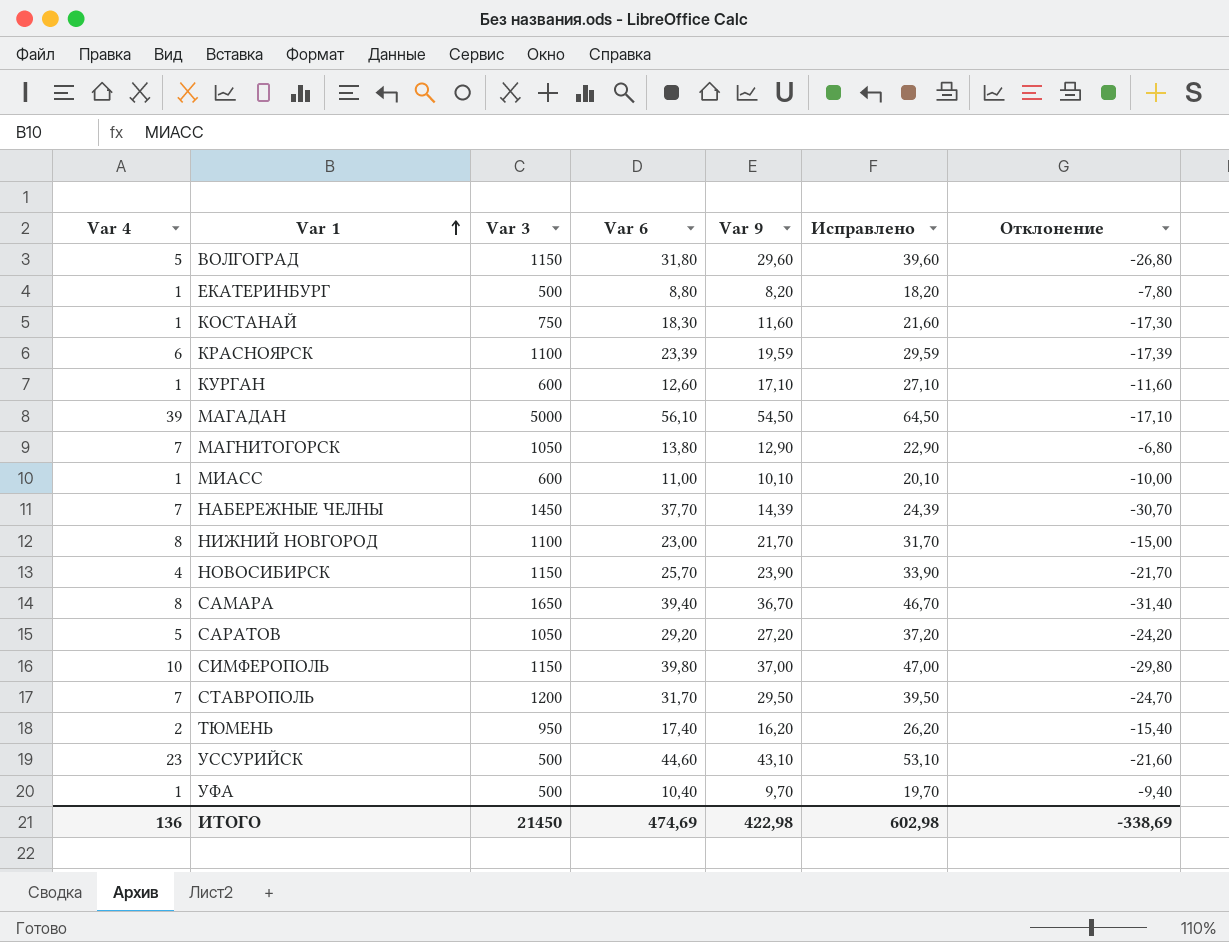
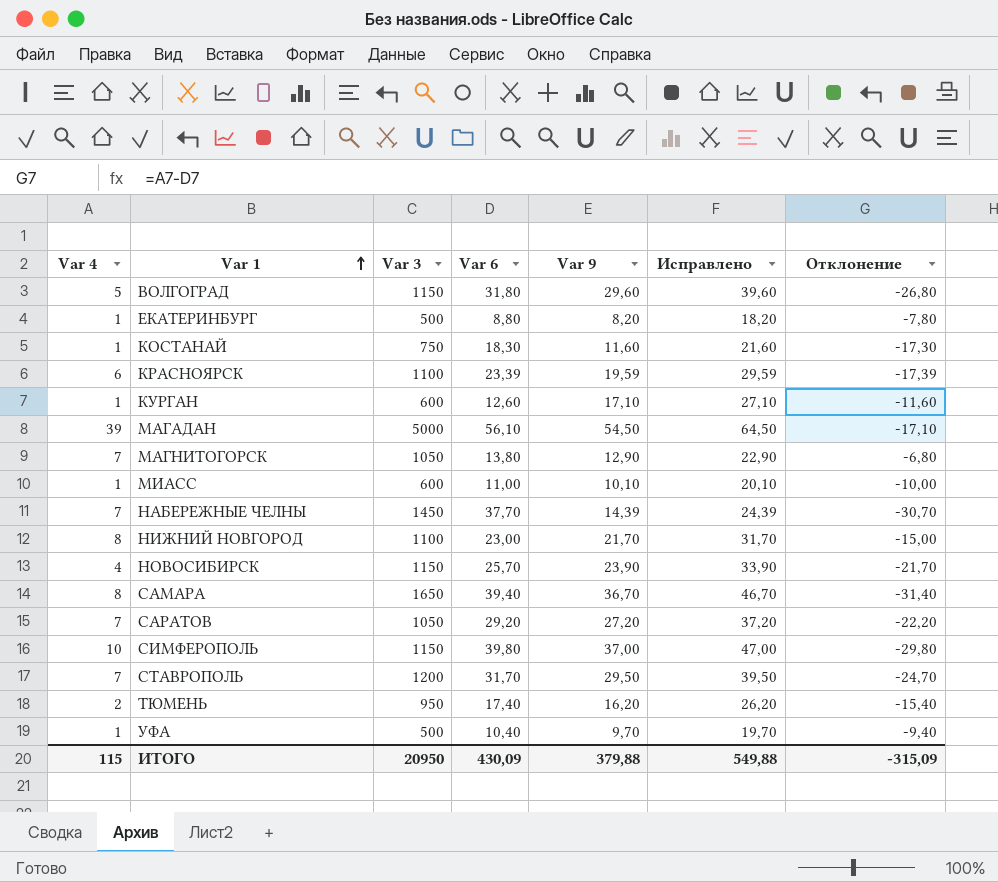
row УССУРИЙСК: 23 | 500 | 44,60 | 43,10 | 53,10 | -21,60 -> none
САРАТОВ | Var 4: 5 -> 7
САРАТОВ | Отклонение: -24,20 -> -22,20
ИТОГО | Var 4: 136 -> 115
ИТОГО | Var 3: 21450 -> 20950
ИТОГО | Var 6: 474,69 -> 430,09
ИТОГО | Var 9: 422,98 -> 379,88
ИТОГО | Исправлено: 602,98 -> 549,88
ИТОГО | Отклонение: -338,69 -> -315,09

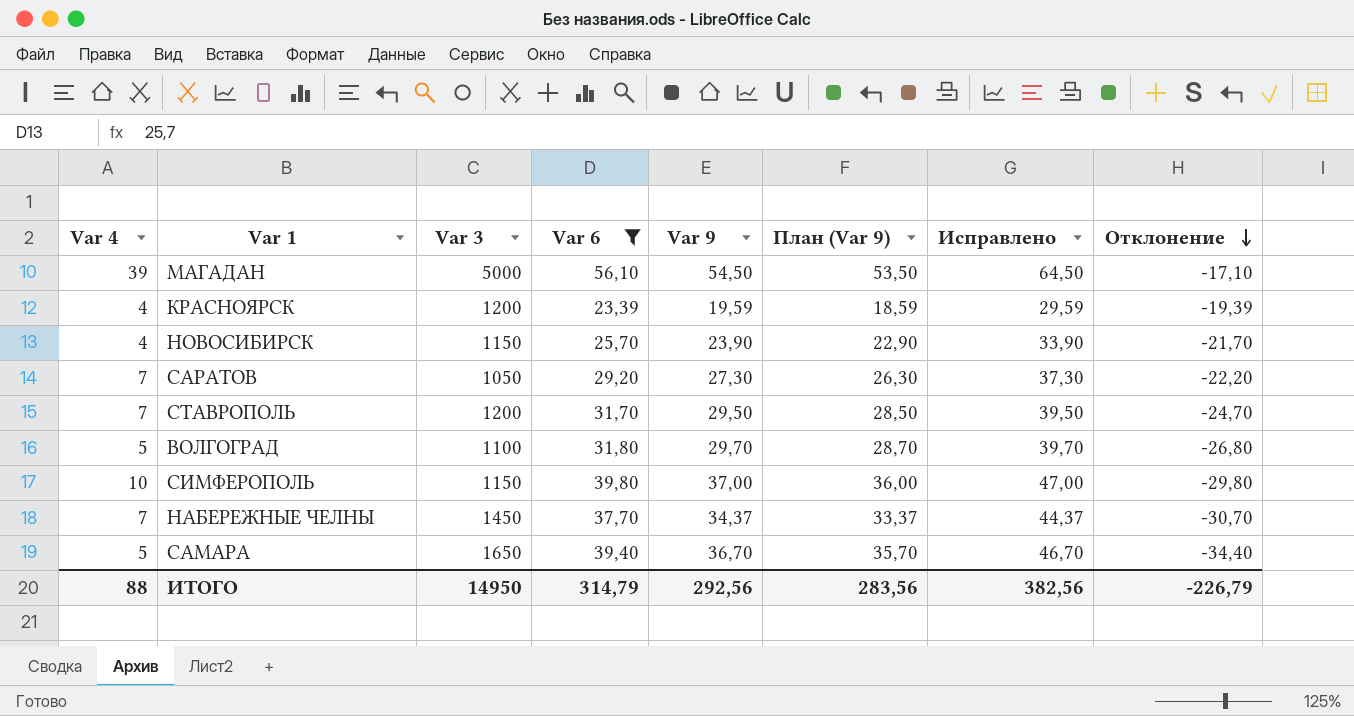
filter: none -> Var 6 >= 23,39
row order: Var 1 ascending -> Отклонение descending
column План (Var 9) | formula: none -> [Var 9] - 1
КРАСНОЯРСК | Var 4: 6 -> 4
КРАСНОЯРСК | Var 3: 1100 -> 1200
КРАСНОЯРСК | Отклонение: -17,39 -> -19,39
САРАТОВ | Var 9: 27,20 -> 27,30
САРАТОВ | Исправлено: 37,20 -> 37,30
ВОЛГОГРАД | Var 3: 1150 -> 1100
ВОЛГОГРАД | Var 9: 29,60 -> 29,70
ВОЛГОГРАД | Исправлено: 39,60 -> 39,70
НАБЕРЕЖНЫЕ ЧЕЛНЫ | Var 9: 14,39 -> 34,37
НАБЕРЕЖНЫЕ ЧЕЛНЫ | Исправлено: 24,39 -> 44,37
САМАРА | Var 4: 8 -> 5
САМАРА | Отклонение: -31,40 -> -34,40
ИТОГО | Var 4: 115 -> 88
ИТОГО | Var 3: 20950 -> 14950
ИТОГО | Var 6: 430,09 -> 314,79
ИТОГО | Var 9: 379,88 -> 292,56
ИТОГО | Исправлено: 549,88 -> 382,56
ИТОГО | Отклонение: -315,09 -> -226,79

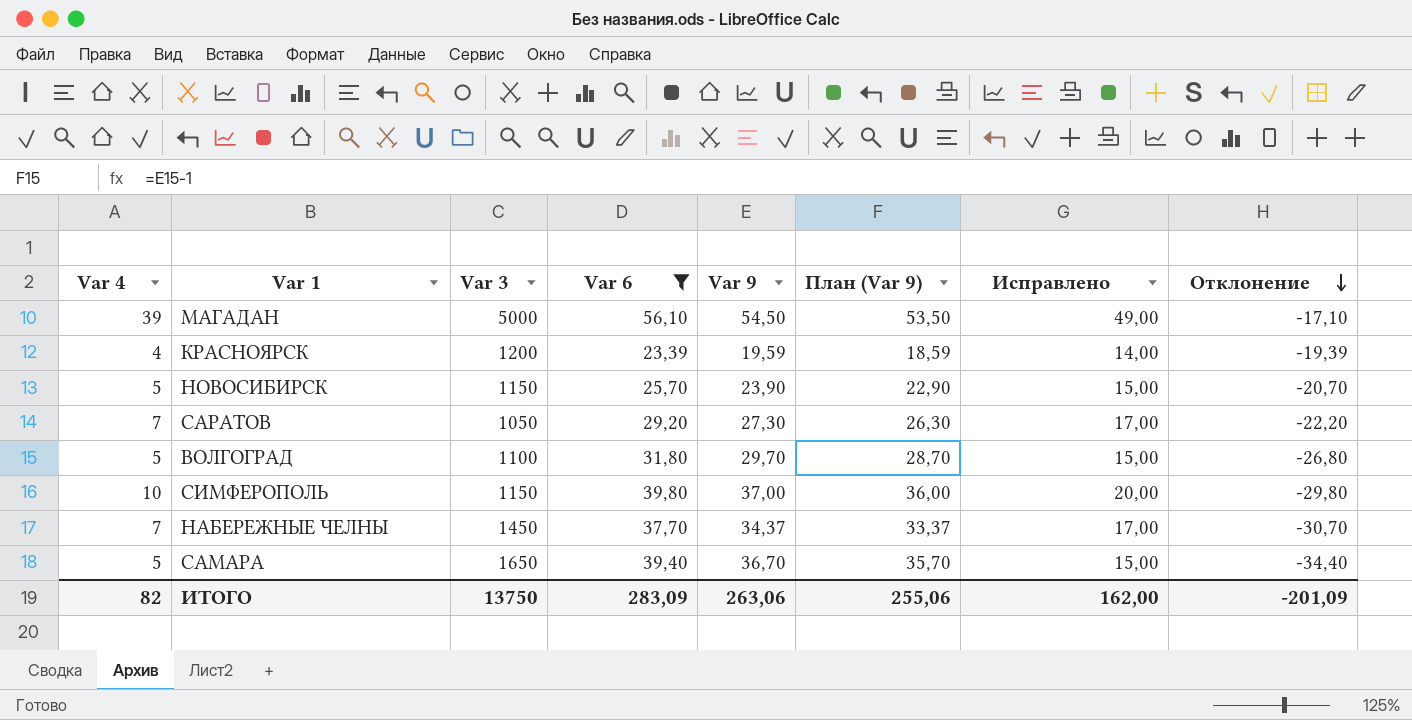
column Исправлено | formula: [Var 9] + 10 -> [Var 4] + 10
row СТАВРОПОЛЬ: 7 | 1200 | 31,70 | 29,50 | 28,50 | 39,50 | -24,70 -> none
НОВОСИБИРСК | Var 4: 4 -> 5
НОВОСИБИРСК | Отклонение: -21,70 -> -20,70
ИТОГО | Var 4: 88 -> 82
ИТОГО | Var 3: 14950 -> 13750
ИТОГО | Var 6: 314,79 -> 283,09
ИТОГО | Var 9: 292,56 -> 263,06
ИТОГО | План (Var 9): 283,56 -> 255,06
ИТОГО | Исправлено: 382,56 -> 162,00
ИТОГО | Отклонение: -226,79 -> -201,09

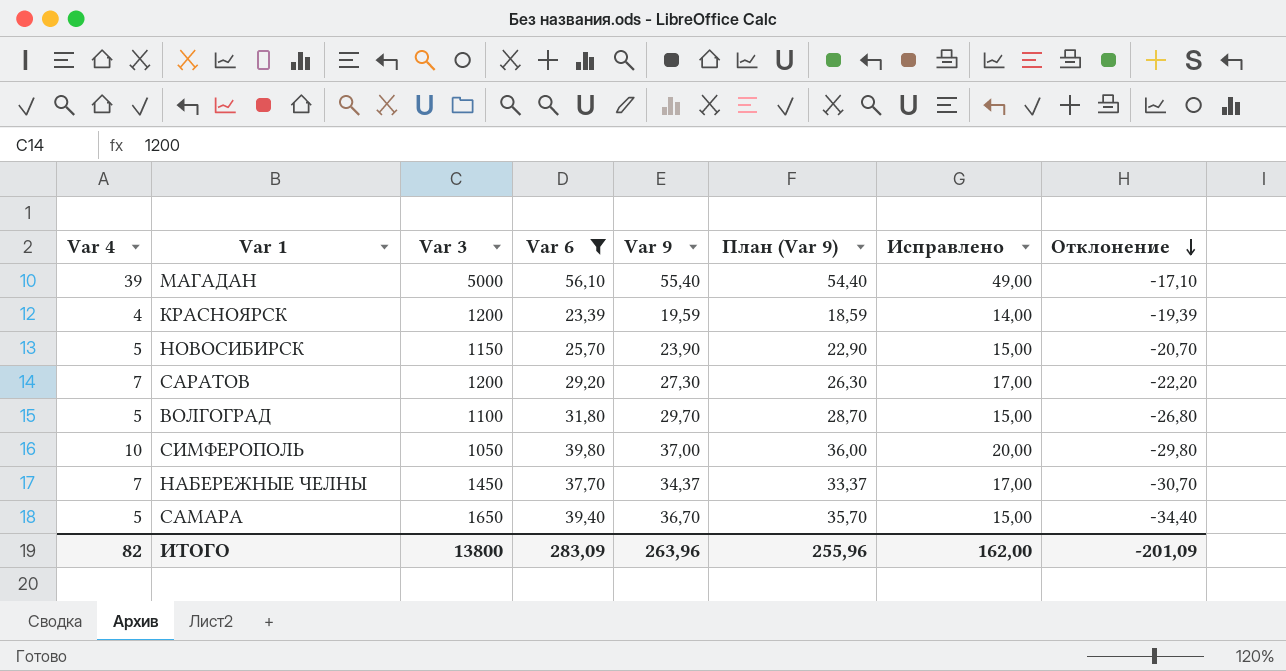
МАГАДАН | Var 9: 54,50 -> 55,40
МАГАДАН | План (Var 9): 53,50 -> 54,40
САРАТОВ | Var 3: 1050 -> 1200
СИМФЕРОПОЛЬ | Var 3: 1150 -> 1050
ИТОГО | Var 3: 13750 -> 13800
ИТОГО | Var 9: 263,06 -> 263,96
ИТОГО | План (Var 9): 255,06 -> 255,96

